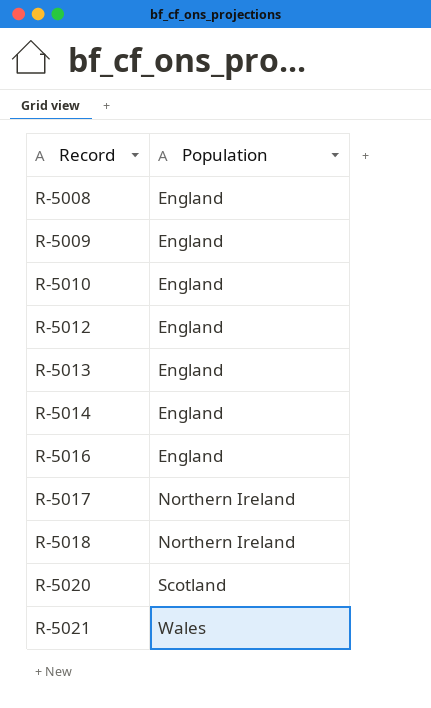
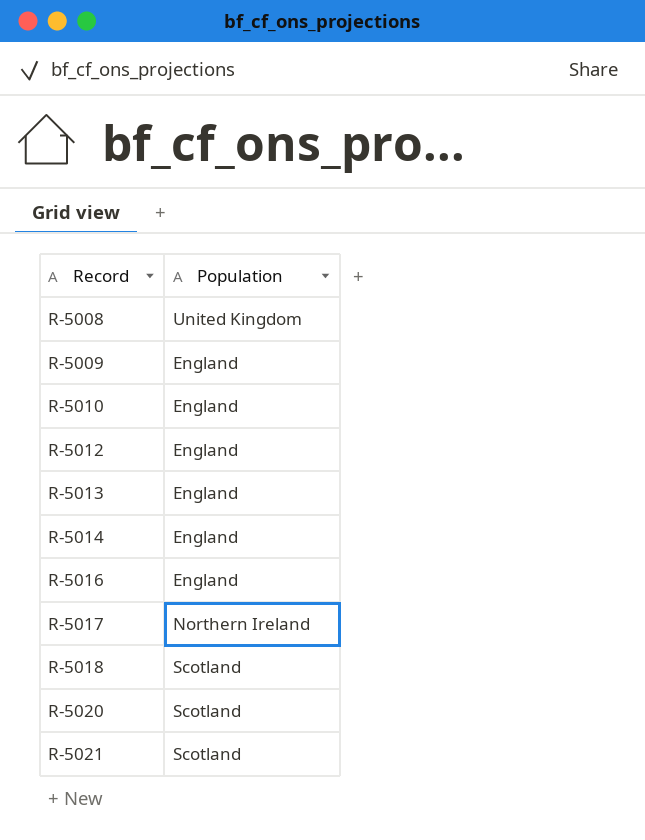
R-5008 | Population: England -> United Kingdom
R-5018 | Population: Northern Ireland -> Scotland
R-5021 | Population: Wales -> Scotland

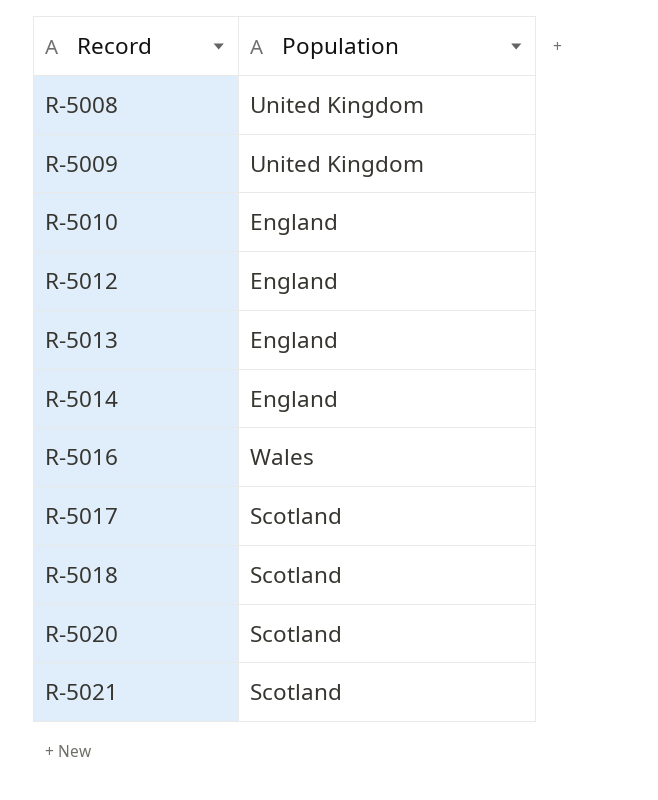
R-5009 | Population: England -> United Kingdom
R-5016 | Population: England -> Wales
R-5017 | Population: Northern Ireland -> Scotland

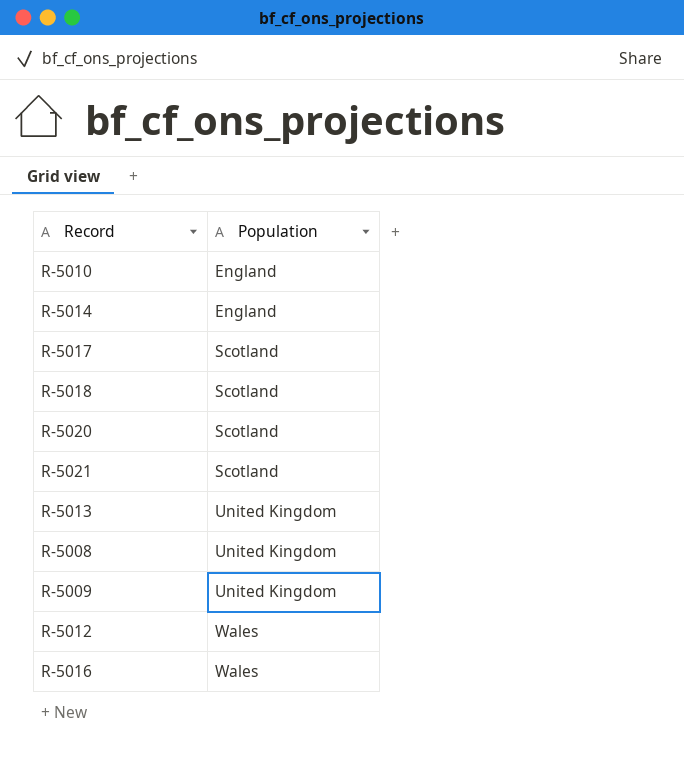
row order: Record ascending -> Population ascending
R-5013 | Population: England -> United Kingdom
R-5012 | Population: England -> Wales

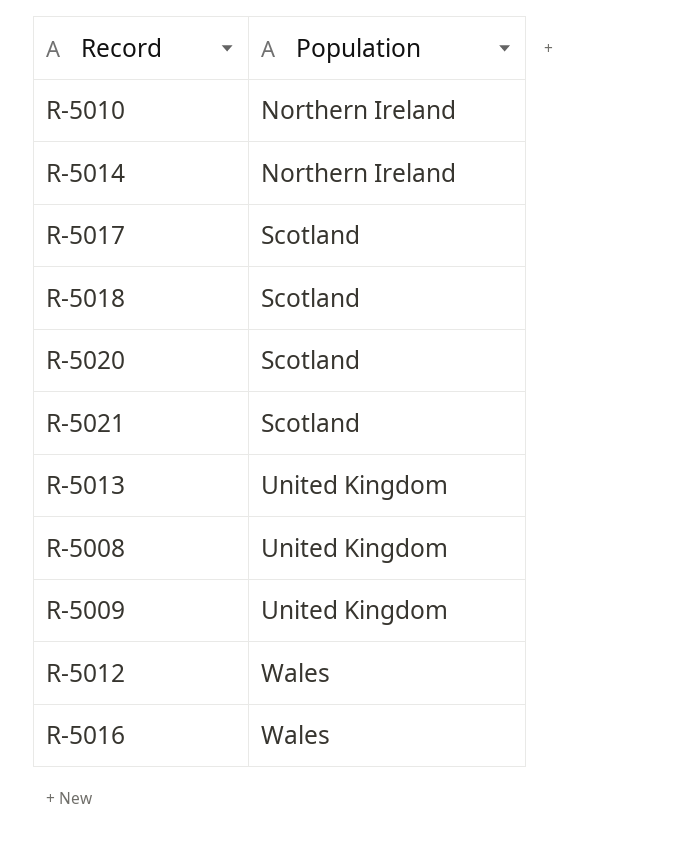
R-5010 | Population: England -> Northern Ireland
R-5014 | Population: England -> Northern Ireland

